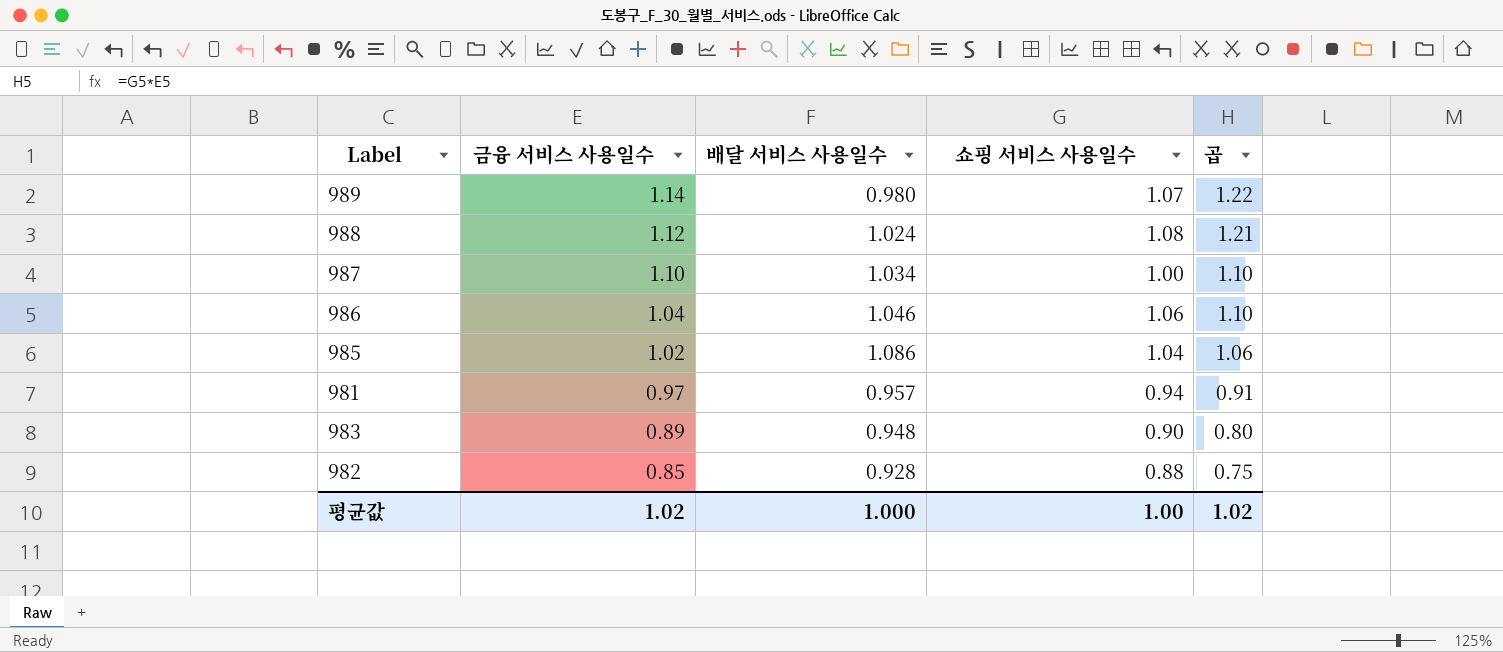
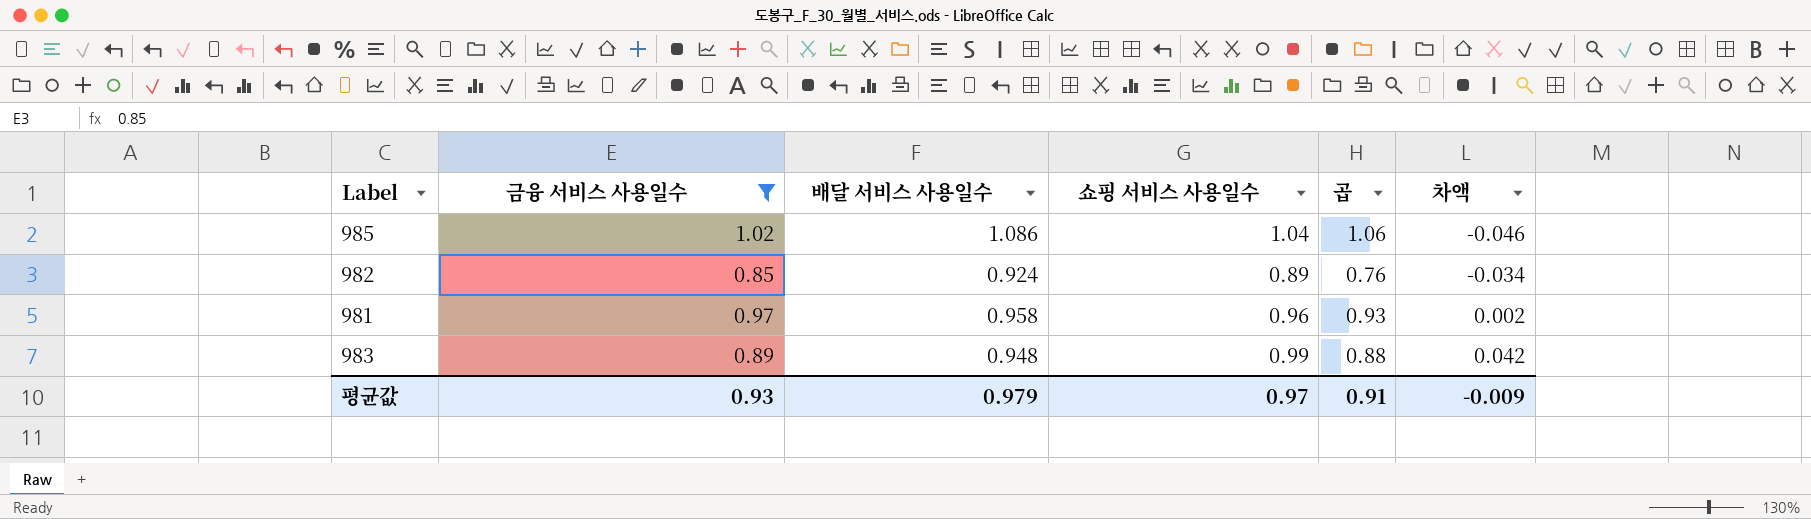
filter: none -> 금융 서비스 사용일수 <= 1.02
row order: 금융 서비스 사용일수 descending -> 차액 ascending
column 차액 | formula: none -> [쇼핑 서비스 사용일수] - [배달 서비스 사용일수]
982 | 배달 서비스 사용일수: 0.928 -> 0.924
982 | 쇼핑 서비스 사용일수: 0.88 -> 0.89
982 | 곱: 0.75 -> 0.76
981 | 배달 서비스 사용일수: 0.957 -> 0.958
981 | 쇼핑 서비스 사용일수: 0.94 -> 0.96
981 | 곱: 0.91 -> 0.93
983 | 쇼핑 서비스 사용일수: 0.90 -> 0.99
983 | 곱: 0.80 -> 0.88
평균값 | 금융 서비스 사용일수: 1.02 -> 0.93
평균값 | 배달 서비스 사용일수: 1.000 -> 0.979
평균값 | 쇼핑 서비스 사용일수: 1.00 -> 0.97
평균값 | 곱: 1.02 -> 0.91

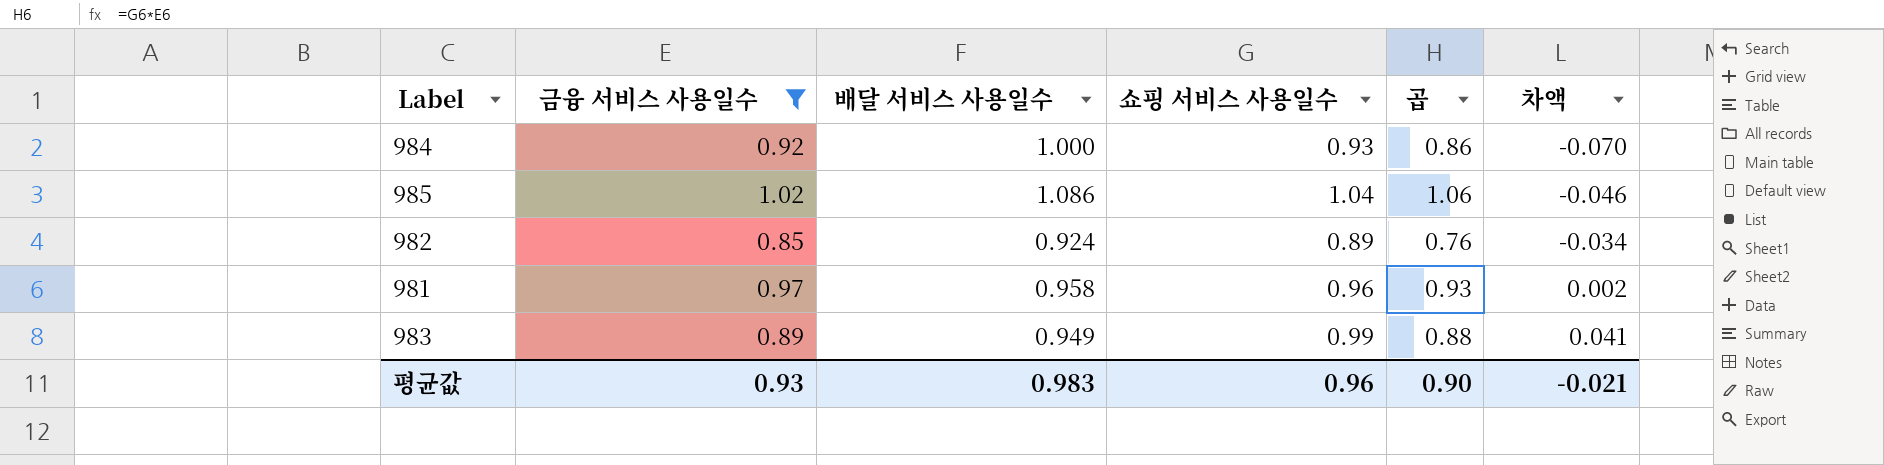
row 984: none -> 0.92 | 1.000 | 0.93 | 0.86 | -0.070
983 | 배달 서비스 사용일수: 0.948 -> 0.949
983 | 차액: 0.042 -> 0.041
평균값 | 배달 서비스 사용일수: 0.979 -> 0.983
평균값 | 쇼핑 서비스 사용일수: 0.97 -> 0.96
평균값 | 곱: 0.91 -> 0.90
평균값 | 차액: -0.009 -> -0.021

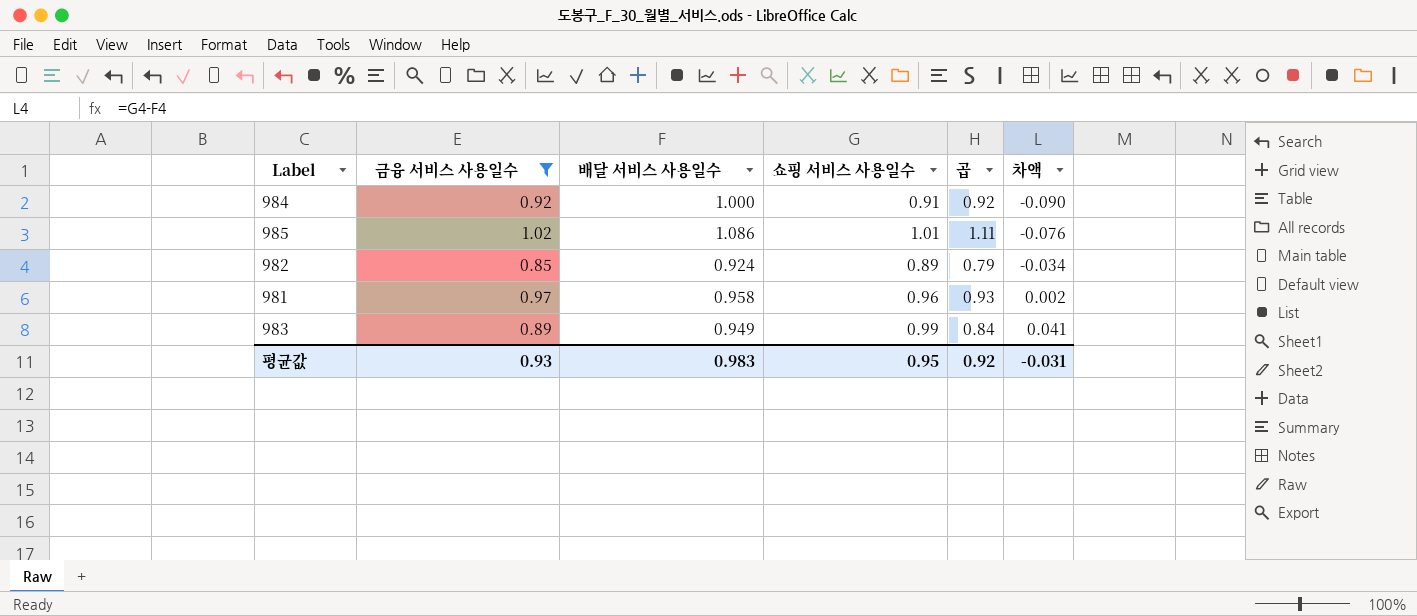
column 곱 | formula: [금융 서비스 사용일수] * [쇼핑 서비스 사용일수] -> [금융 서비스 사용일수] * [배달 서비스 사용일수]
984 | 쇼핑 서비스 사용일수: 0.93 -> 0.91
984 | 차액: -0.070 -> -0.090
985 | 쇼핑 서비스 사용일수: 1.04 -> 1.01
985 | 차액: -0.046 -> -0.076
평균값 | 쇼핑 서비스 사용일수: 0.96 -> 0.95
평균값 | 곱: 0.90 -> 0.92
평균값 | 차액: -0.021 -> -0.031

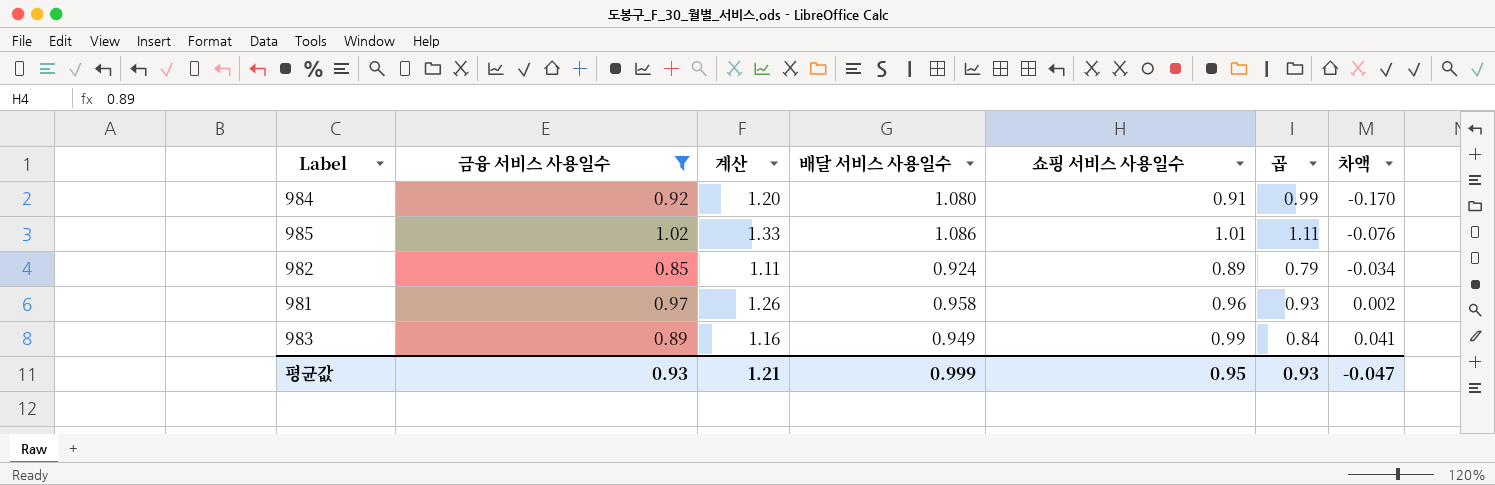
column 계산 | formula: none -> [금융 서비스 사용일수] * 1.3
984 | 배달 서비스 사용일수: 1.000 -> 1.080
984 | 곱: 0.92 -> 0.99
984 | 차액: -0.090 -> -0.170
평균값 | 배달 서비스 사용일수: 0.983 -> 0.999
평균값 | 곱: 0.92 -> 0.93
평균값 | 차액: -0.031 -> -0.047

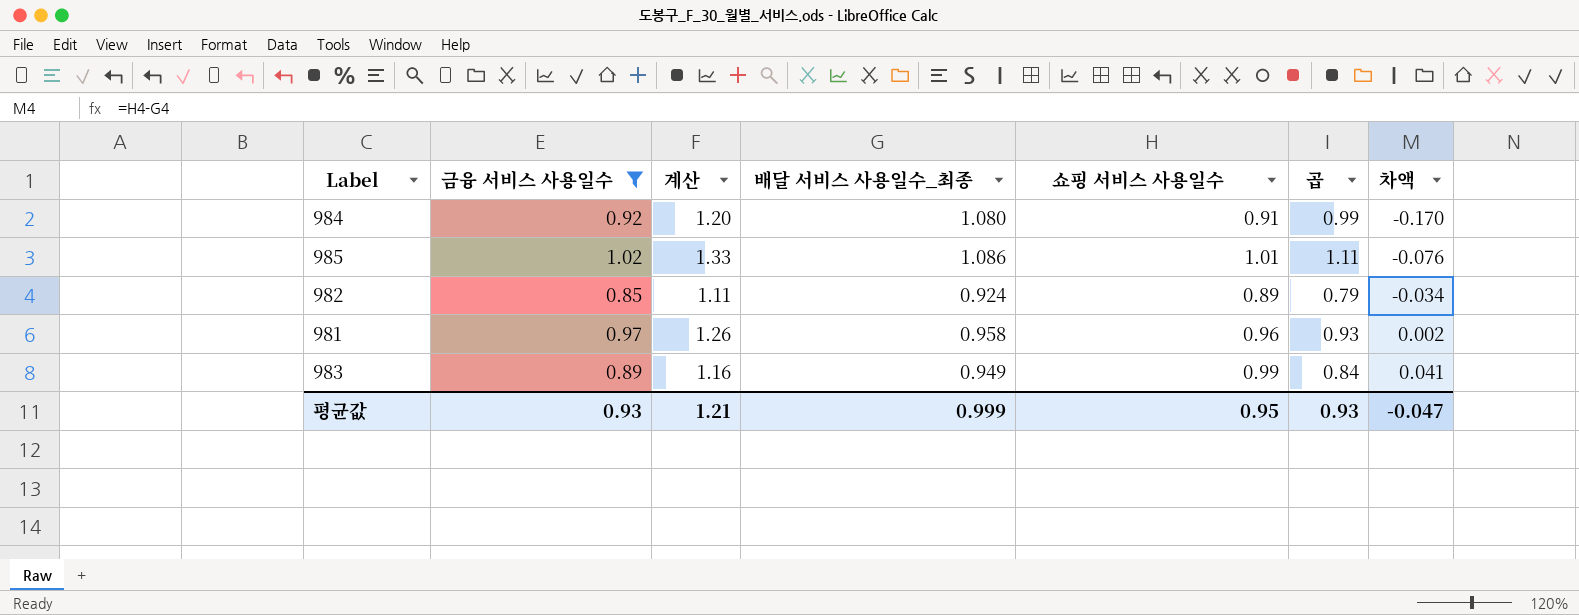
column name: 배달 서비스 사용일수 -> 배달 서비스 사용일수_최종

